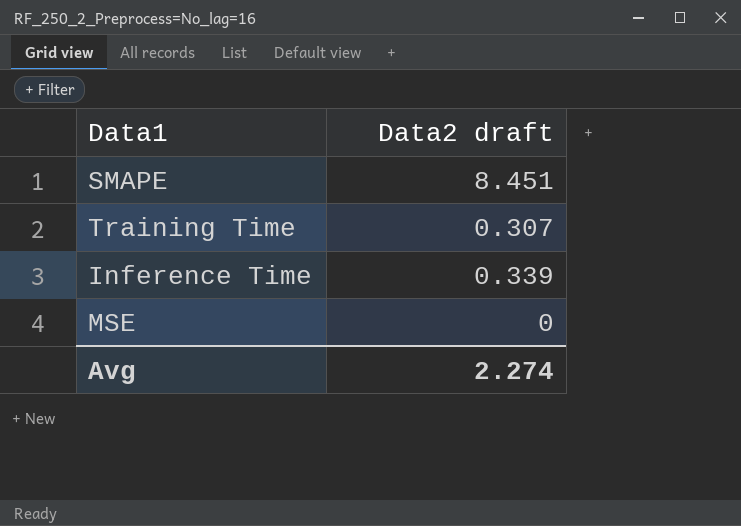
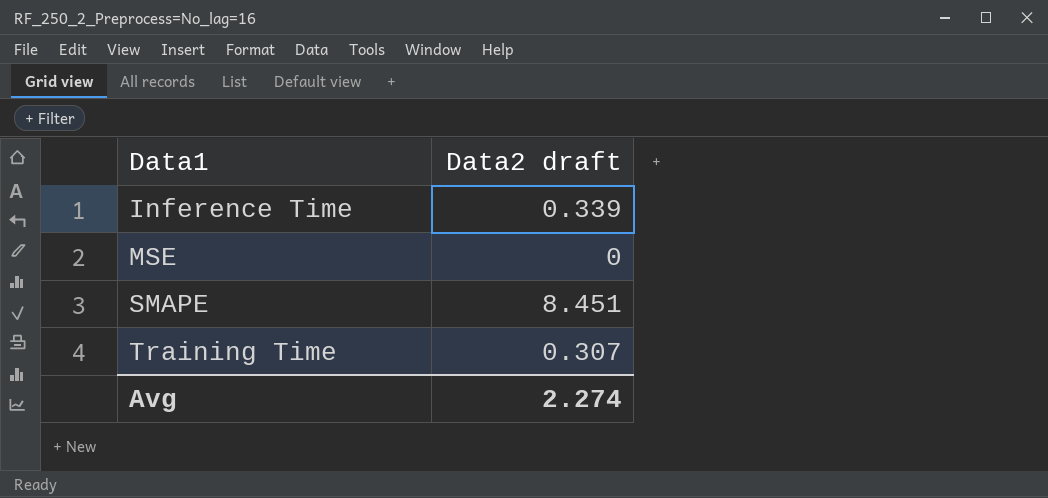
row order: none -> Data1 ascending

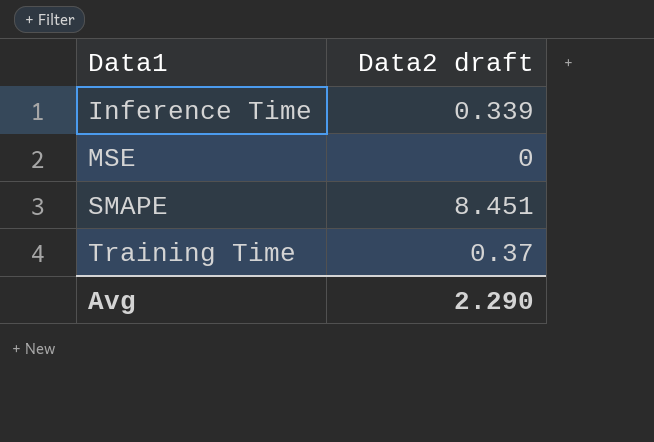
Training Time | Data2 draft: 0.307 -> 0.37
Avg | Data2 draft: 2.274 -> 2.290

